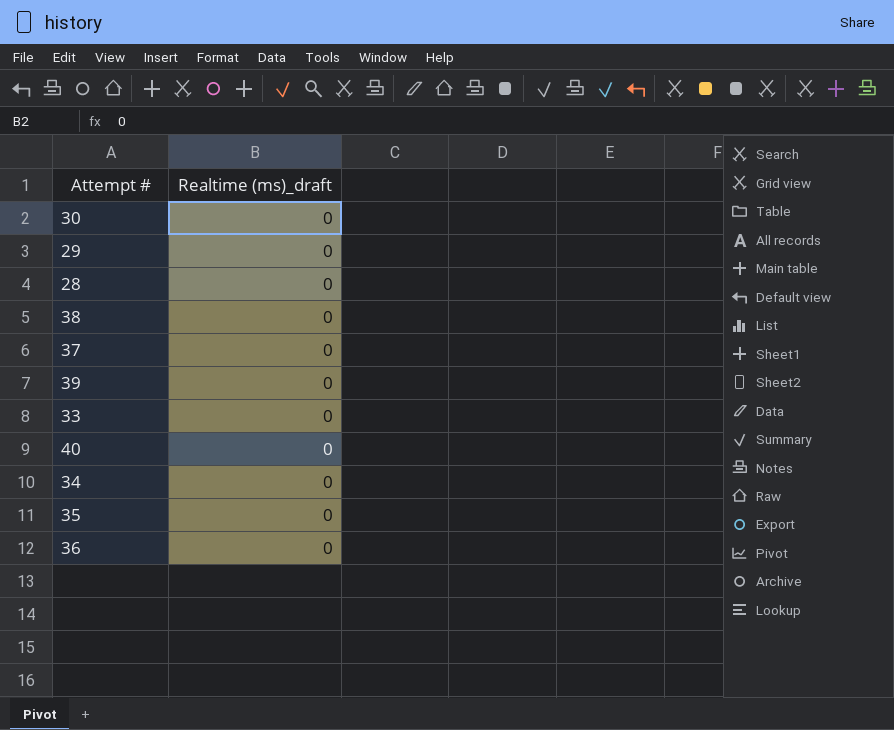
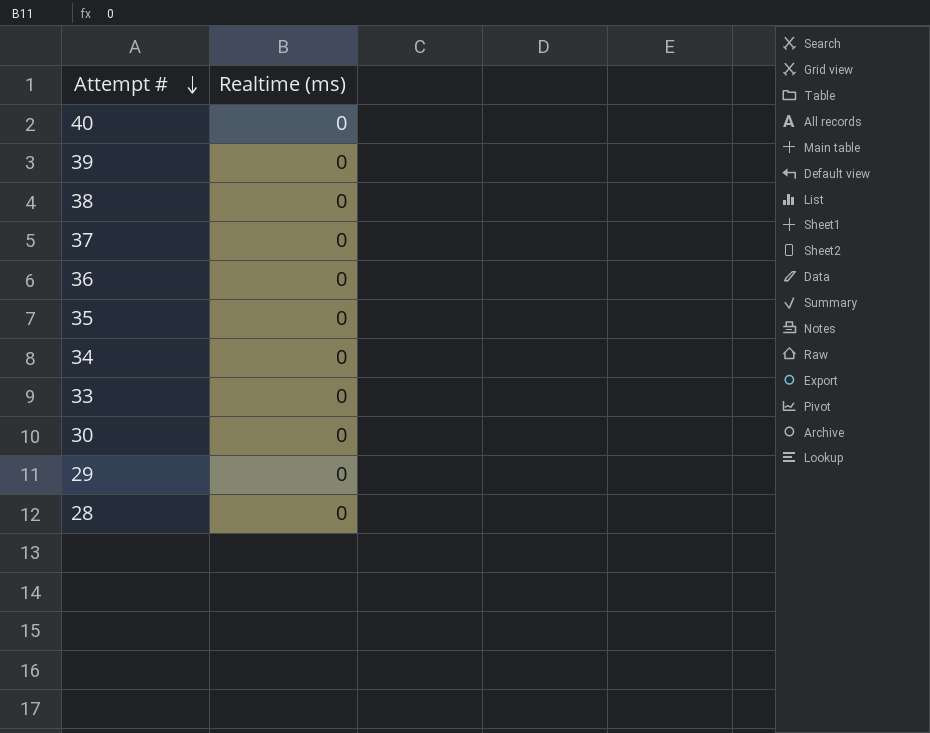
row order: none -> Attempt # descending
column name: Realtime (ms)_draft -> Realtime (ms)

